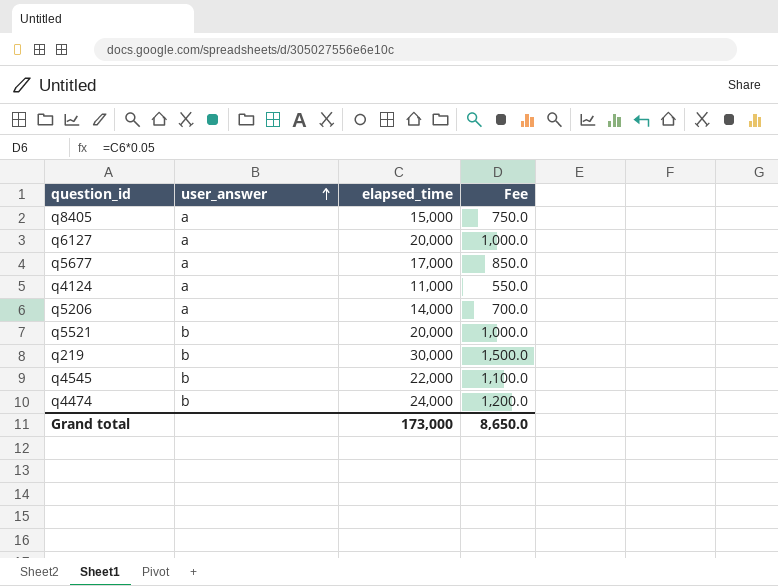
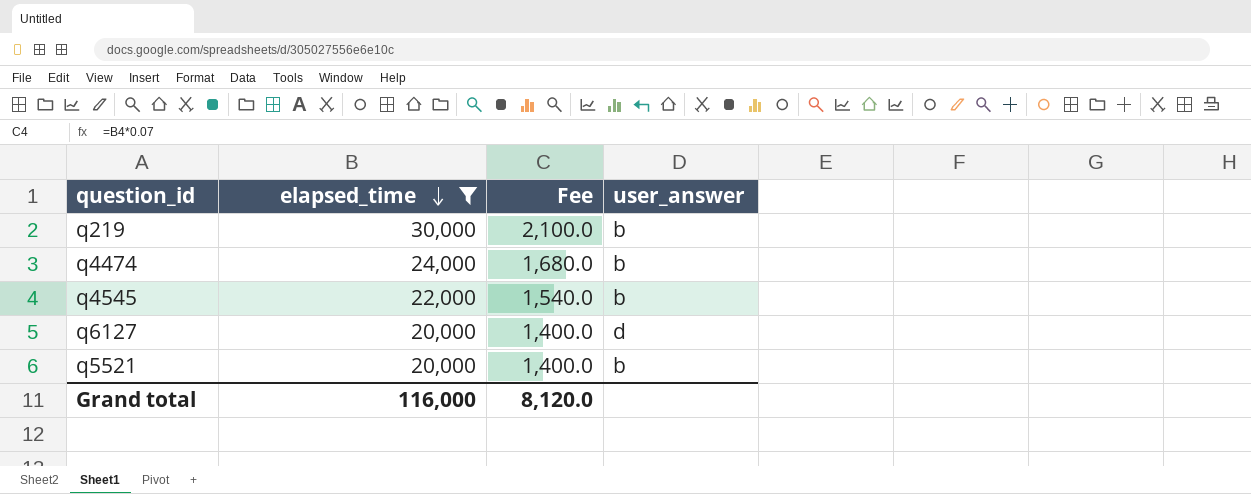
filter: none -> elapsed_time >= 20,000
row order: user_answer ascending -> elapsed_time descending
column Fee | formula: [elapsed_time] * 0.05 -> [elapsed_time] * 0.07
column user_answer | position: 2 -> 4
q6127 | user_answer: a -> d
Grand total | elapsed_time: 173,000 -> 116,000
Grand total | Fee: 8,650.0 -> 8,120.0

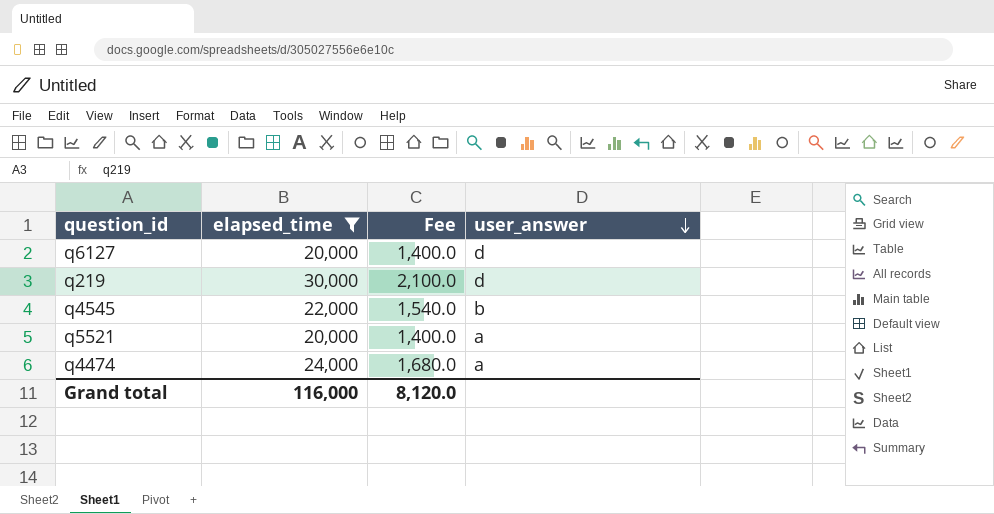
row order: elapsed_time descending -> user_answer descending
q219 | user_answer: b -> d
q5521 | user_answer: b -> a
q4474 | user_answer: b -> a

